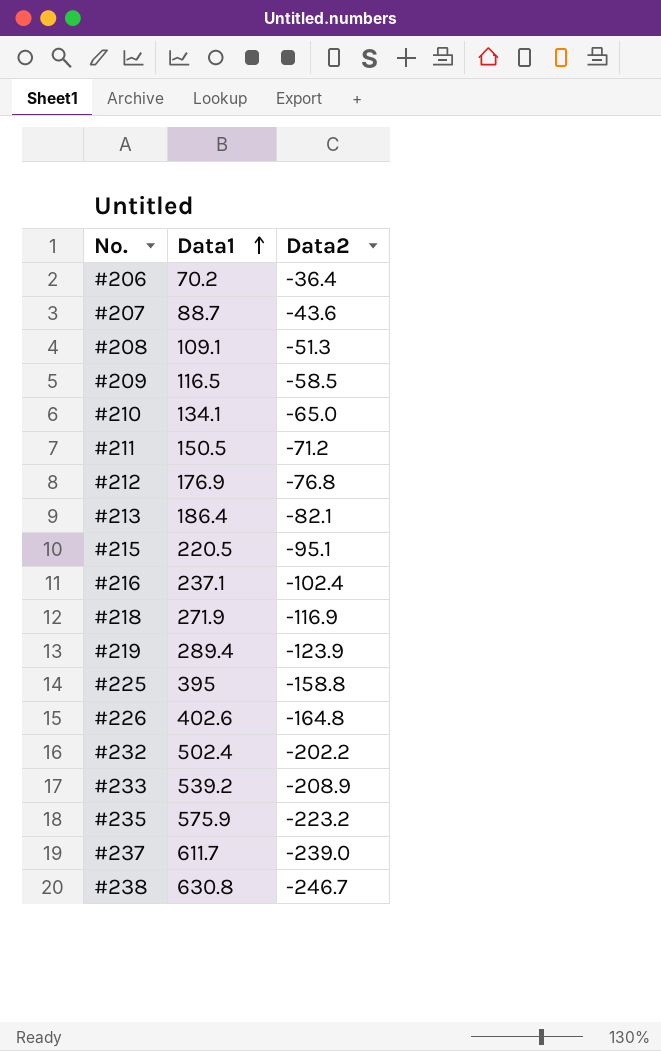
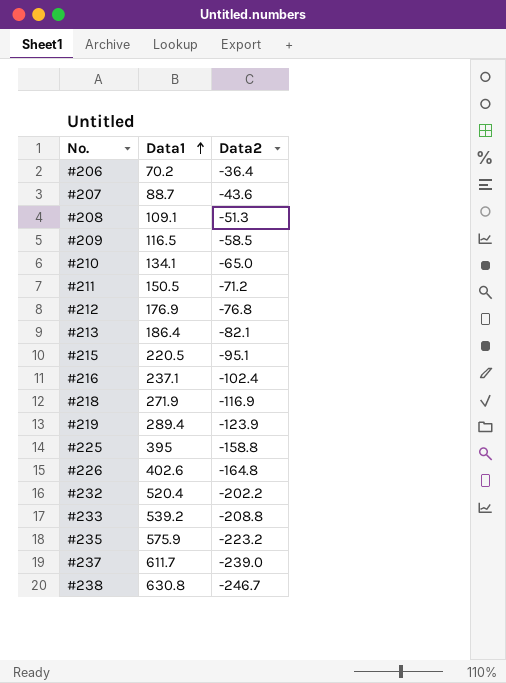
#232 | Data1: 502.4 -> 520.4
#233 | Data2: -208.9 -> -208.8

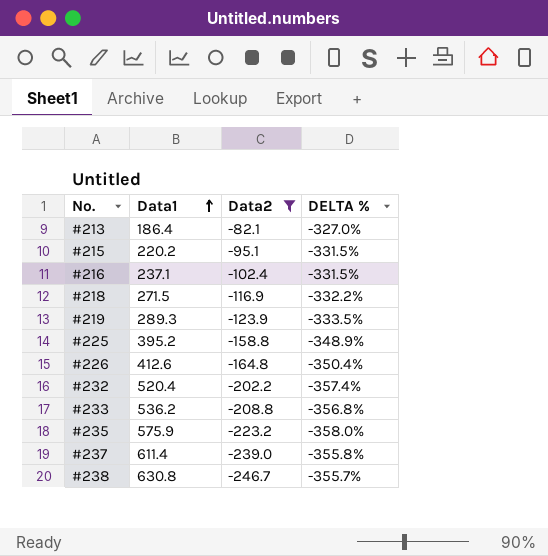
filter: none -> Data2 <= -82.1
column DELTA % | formula: none -> ([Data1] - [Data2]) / [Data2]
#215 | Data1: 220.5 -> 220.2
#218 | Data1: 271.9 -> 271.5
#219 | Data1: 289.4 -> 289.3
#225 | Data1: 395 -> 395.2
#226 | Data1: 402.6 -> 412.6
#233 | Data1: 539.2 -> 536.2
#237 | Data1: 611.7 -> 611.4

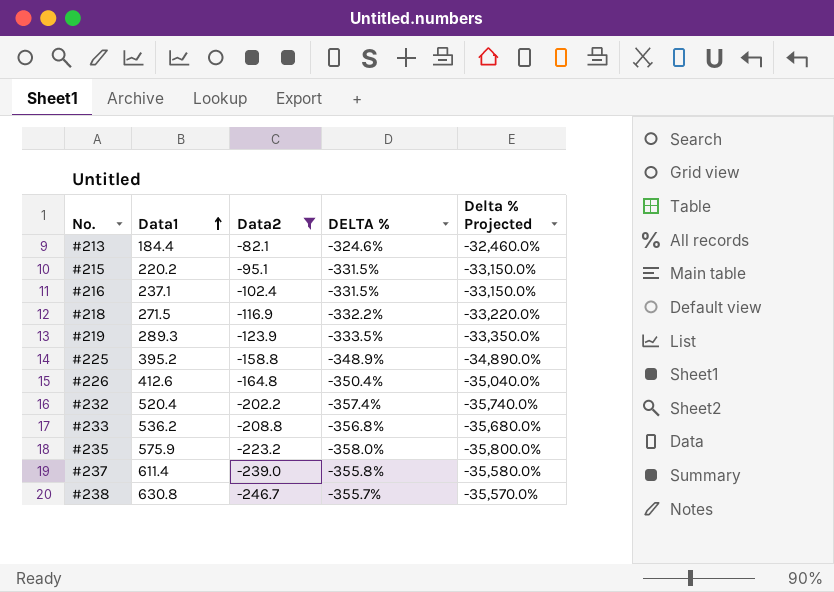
column Delta % Projected | formula: none -> [DELTA %] * 100
#213 | Data1: 186.4 -> 184.4
#213 | DELTA %: -327.0% -> -324.6%

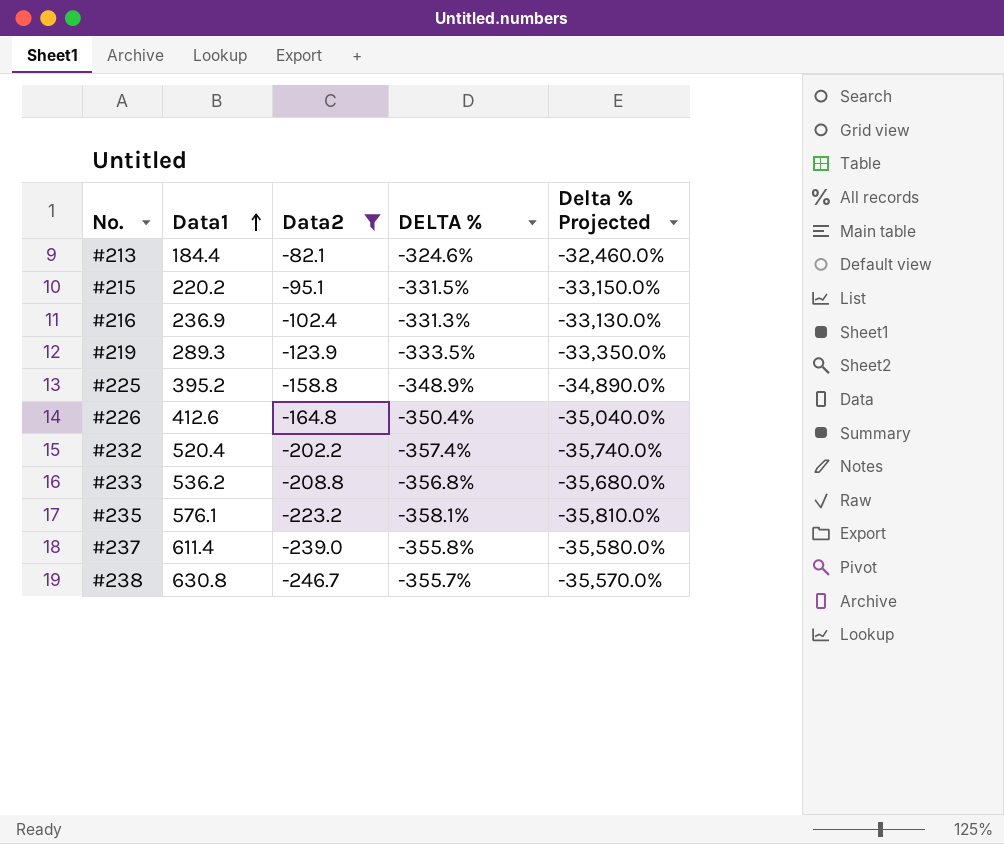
row #218: 271.5 | -116.9 | -332.2% | -33,220.0% -> none
#216 | Data1: 237.1 -> 236.9
#216 | DELTA %: -331.5% -> -331.3%
#216 | Delta % Projected: -33,150.0% -> -33,130.0%
#235 | Data1: 575.9 -> 576.1
#235 | DELTA %: -358.0% -> -358.1%
#235 | Delta % Projected: -35,800.0% -> -35,810.0%

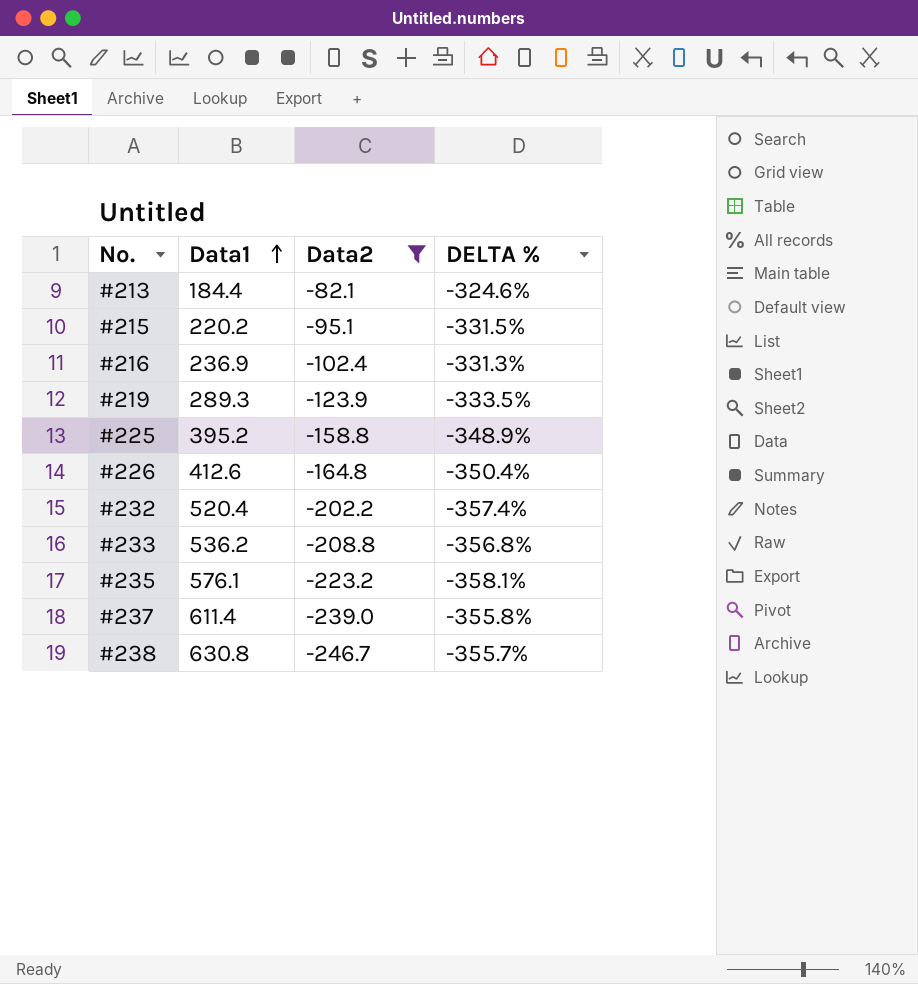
column Delta % Projected | formula: [DELTA %] * 100 -> none

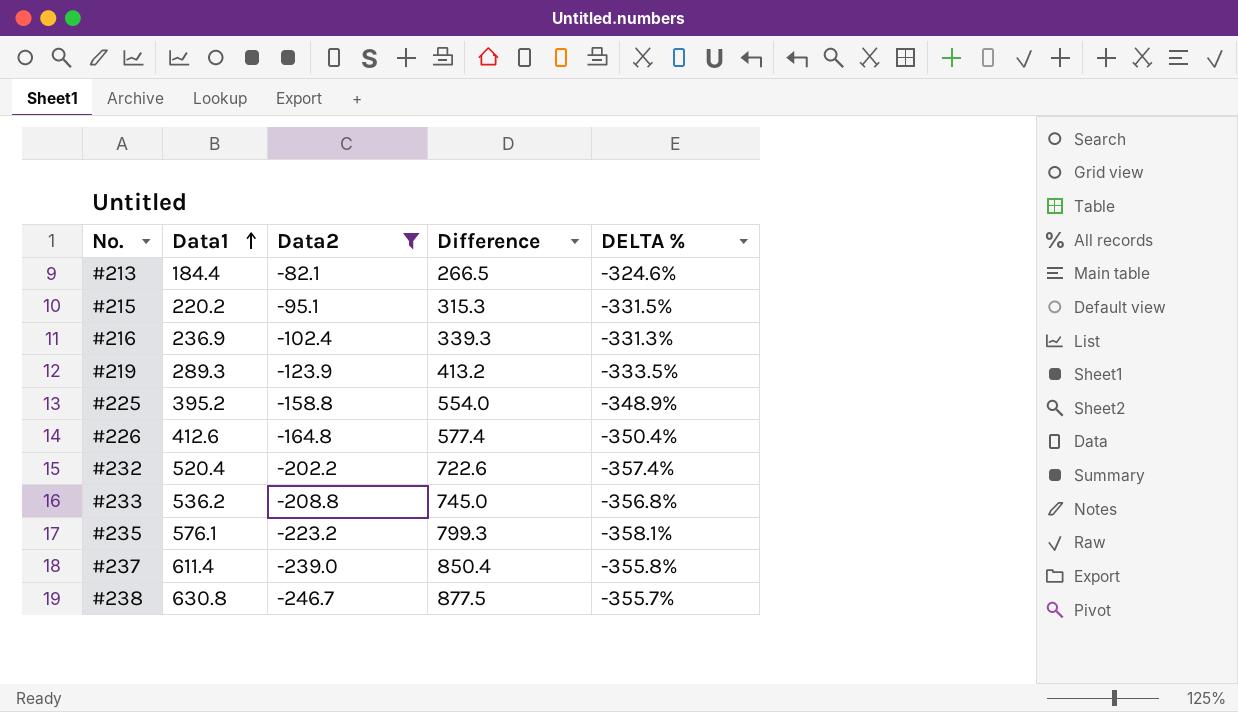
column Difference | formula: none -> [Data1] - [Data2]

